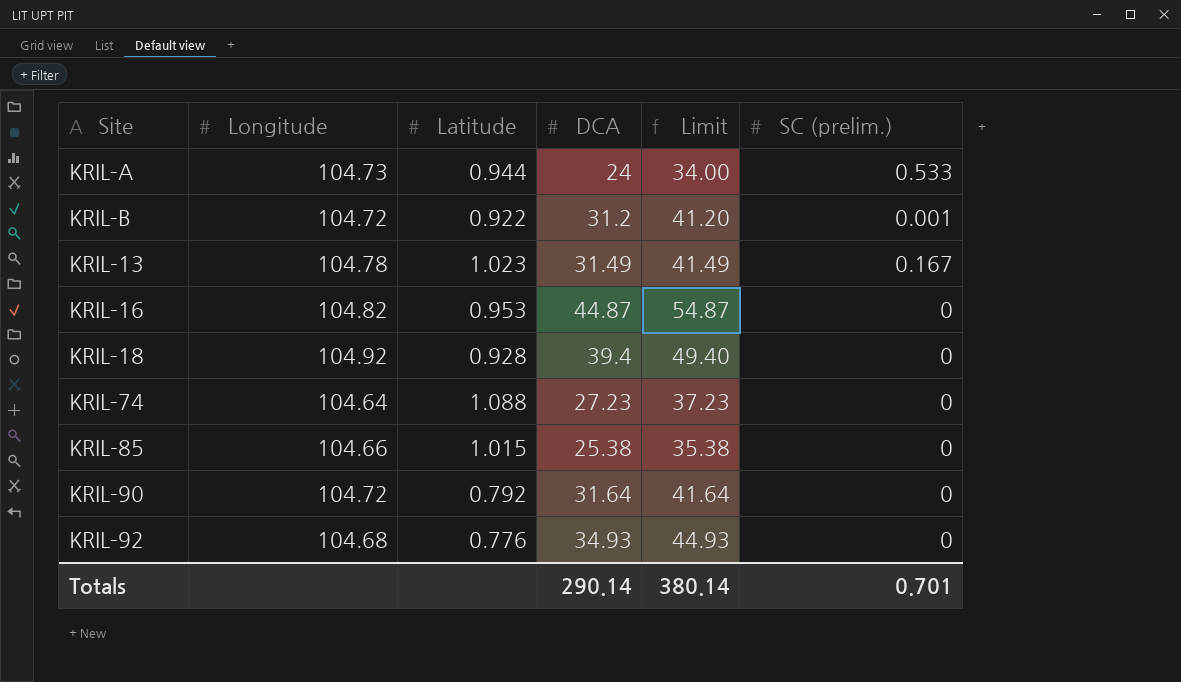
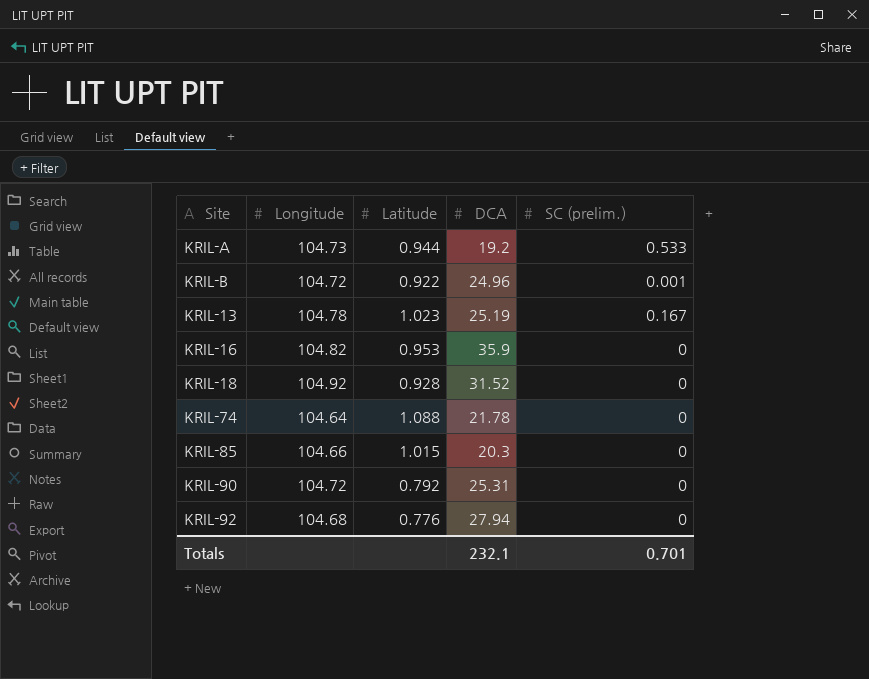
column Limit | formula: [DCA] + 10 -> none
KRIL-A | DCA: 24 -> 19.2
KRIL-B | DCA: 31.2 -> 24.96
KRIL-13 | DCA: 31.49 -> 25.19
KRIL-16 | DCA: 44.87 -> 35.9
KRIL-18 | DCA: 39.4 -> 31.52
KRIL-74 | DCA: 27.23 -> 21.78
KRIL-85 | DCA: 25.38 -> 20.3
KRIL-90 | DCA: 31.64 -> 25.31
KRIL-92 | DCA: 34.93 -> 27.94
Totals | DCA: 290.14 -> 232.1

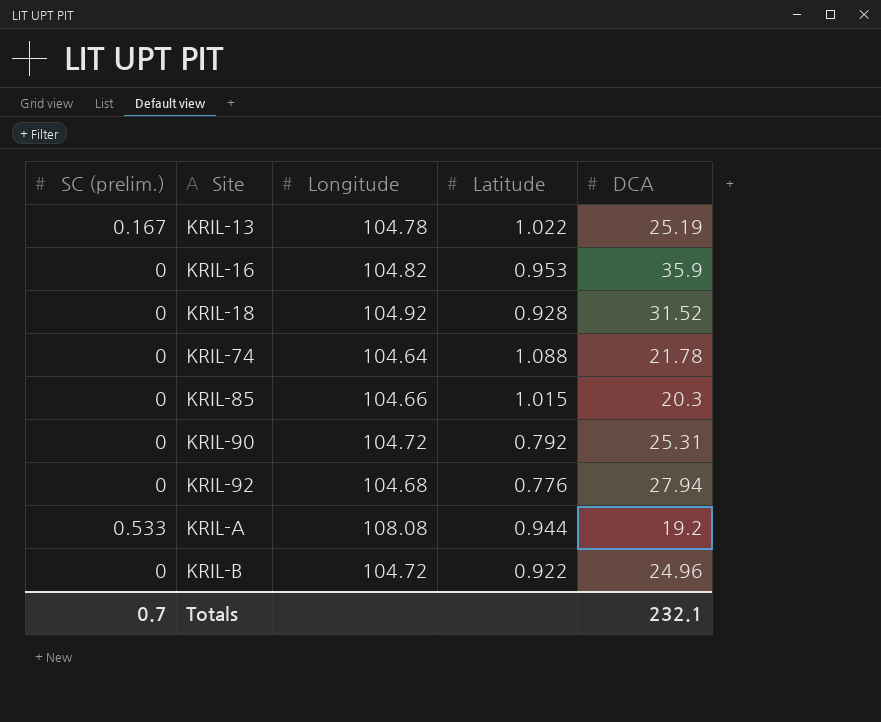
row order: none -> Site ascending
column SC (prelim.) | position: 5 -> 1
KRIL-13 | Latitude: 1.023 -> 1.022
KRIL-A | Longitude: 104.73 -> 108.08
KRIL-B | SC (prelim.): 0.001 -> 0
Totals | SC (prelim.): 0.701 -> 0.7

